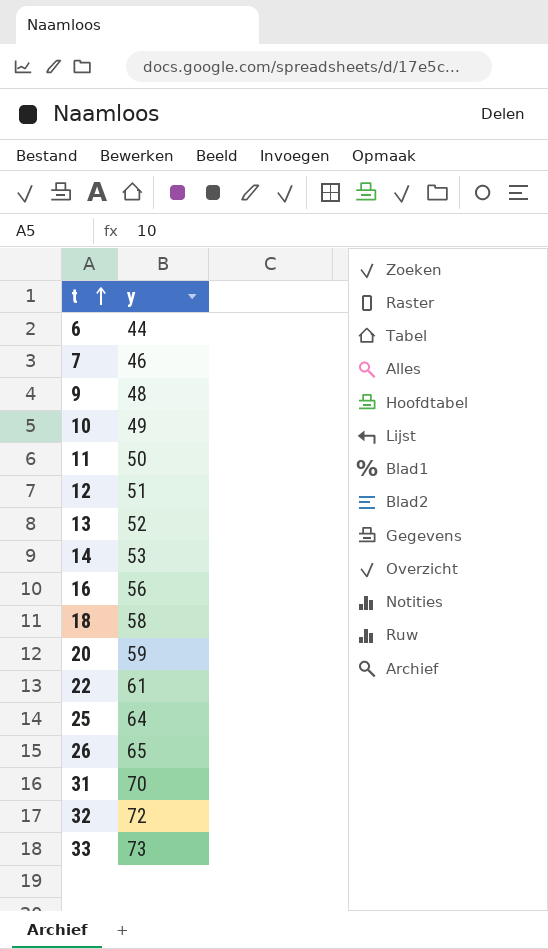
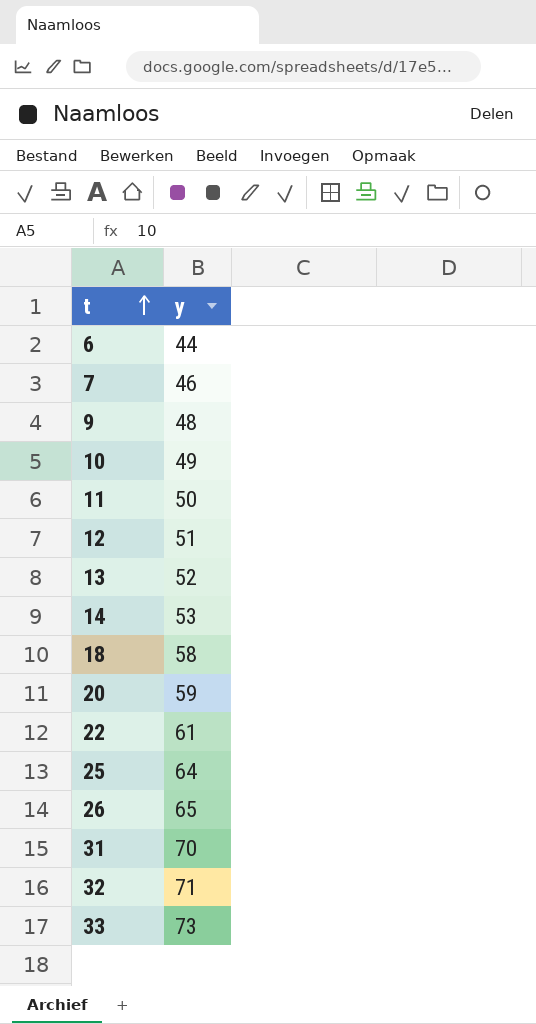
row 16: 56 -> none
32 | y: 72 -> 71

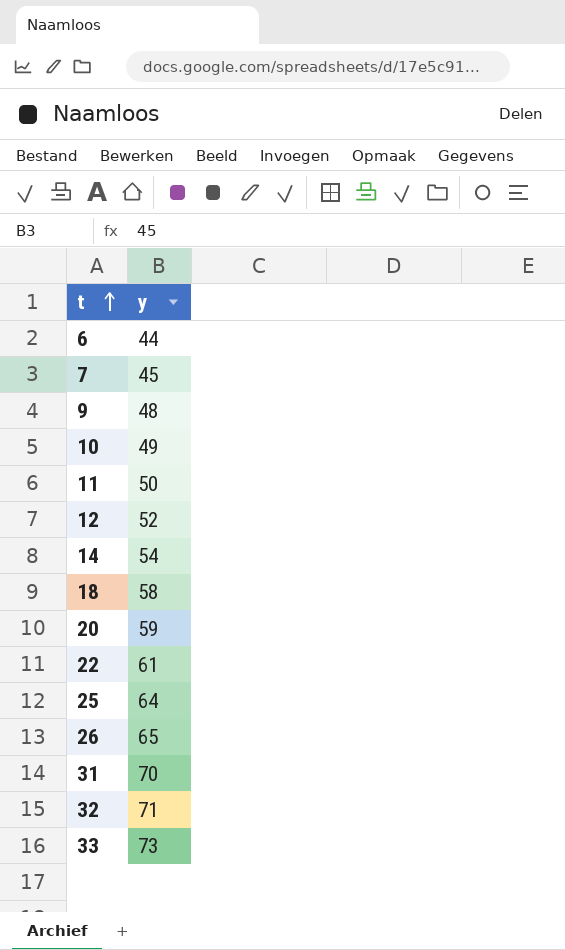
row 13: 52 -> none
7 | y: 46 -> 45
12 | y: 51 -> 52
14 | y: 53 -> 54

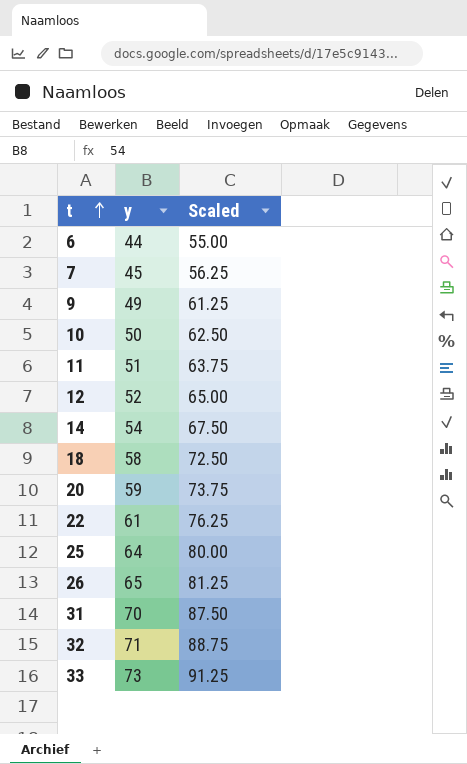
column Scaled | formula: none -> [y] * 1.25
9 | y: 48 -> 49
10 | y: 49 -> 50
11 | y: 50 -> 51

